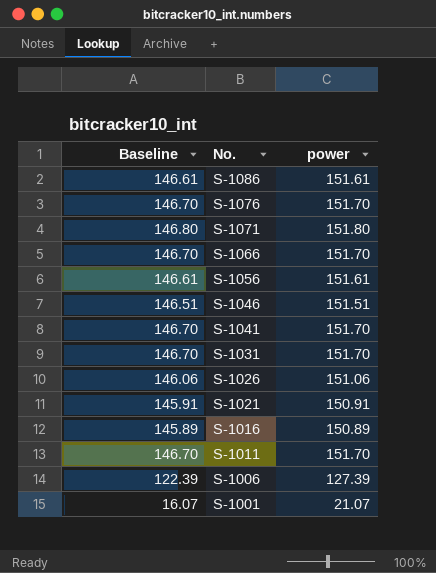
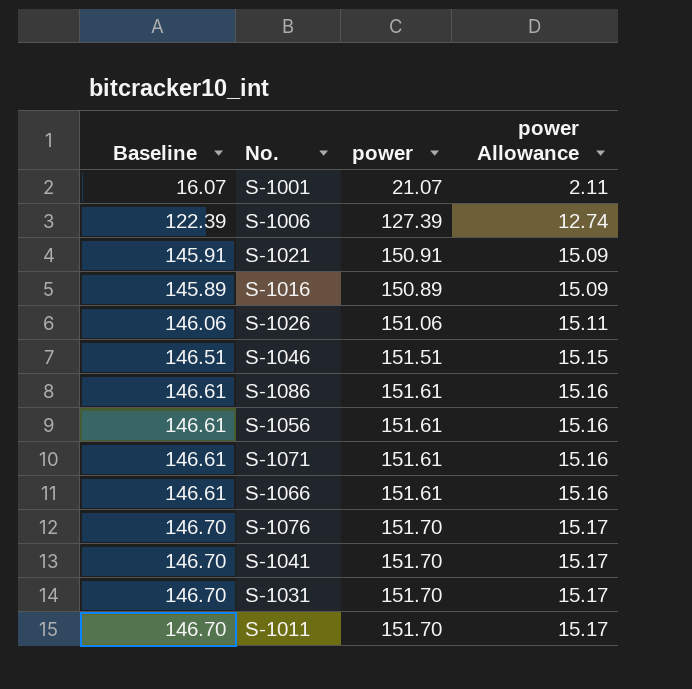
row order: No. descending -> power Allowance ascending
column power Allowance | formula: none -> [power] * 0.1
S-1071 | Baseline: 146.80 -> 146.61
S-1071 | power: 151.80 -> 151.61
S-1066 | Baseline: 146.70 -> 146.61
S-1066 | power: 151.70 -> 151.61

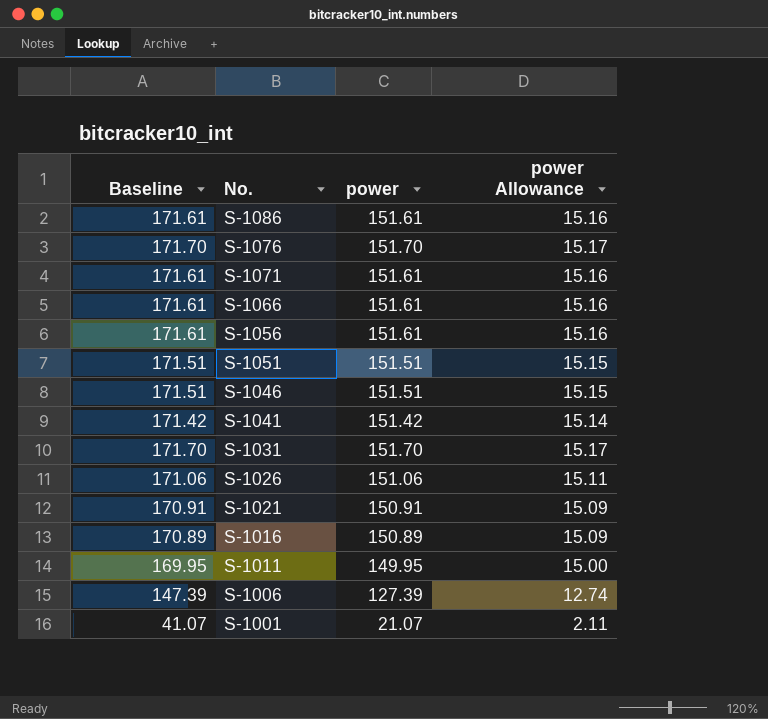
row order: power Allowance ascending -> No. descending
column Baseline | formula: [power] - 5 -> [power] + 20
row S-1051: none -> 171.51 | 151.51 | 15.15
S-1041 | power: 151.70 -> 151.42
S-1041 | power Allowance: 15.17 -> 15.14
S-1011 | power: 151.70 -> 149.95
S-1011 | power Allowance: 15.17 -> 15.00

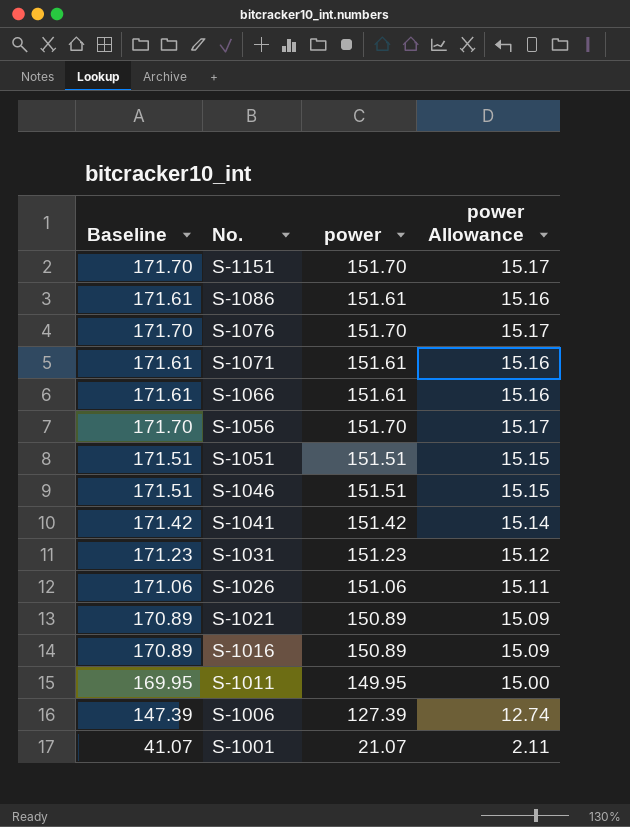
row S-1151: none -> 171.70 | 151.70 | 15.17
S-1056 | Baseline: 171.61 -> 171.70
S-1056 | power: 151.61 -> 151.70
S-1056 | power Allowance: 15.16 -> 15.17
S-1031 | Baseline: 171.70 -> 171.23
S-1031 | power: 151.70 -> 151.23
S-1031 | power Allowance: 15.17 -> 15.12
S-1021 | Baseline: 170.91 -> 170.89
S-1021 | power: 150.91 -> 150.89

